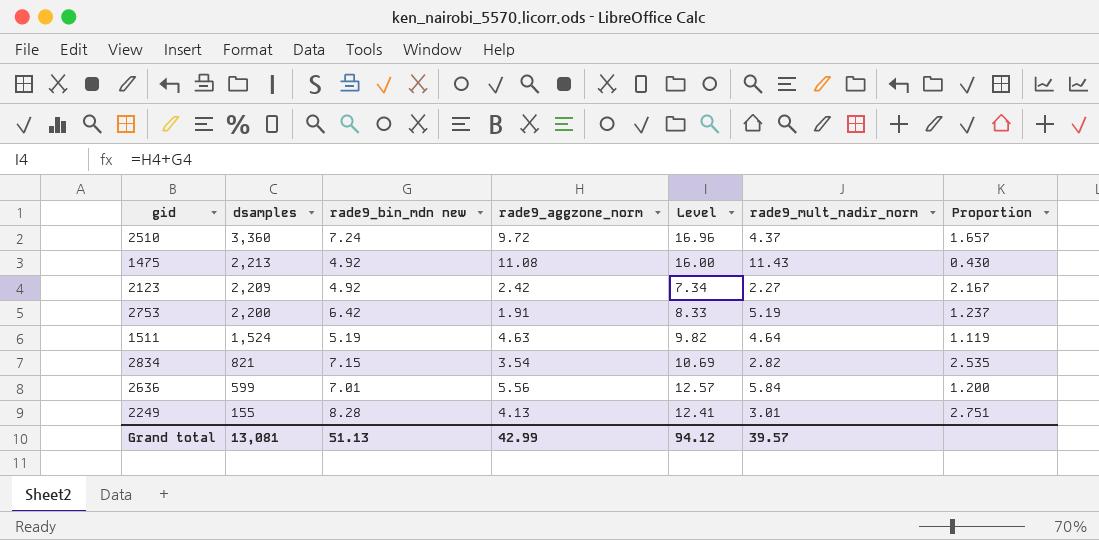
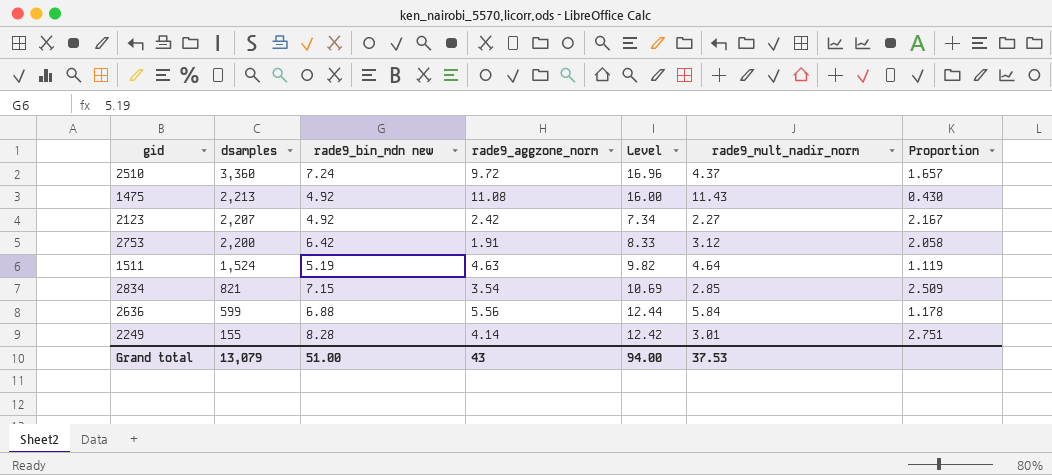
2123 | dsamples: 2,209 -> 2,207
2753 | rade9_mult_nadir_norm: 5.19 -> 3.12
2753 | Proportion: 1.237 -> 2.058
2834 | rade9_mult_nadir_norm: 2.82 -> 2.85
2834 | Proportion: 2.535 -> 2.509
2636 | rade9_bin_mdn new: 7.01 -> 6.88
2636 | Level: 12.57 -> 12.44
2636 | Proportion: 1.200 -> 1.178
2249 | rade9_aggzone_norm: 4.13 -> 4.14
2249 | Level: 12.41 -> 12.42
Grand total | dsamples: 13,081 -> 13,079
Grand total | rade9_bin_mdn new: 51.13 -> 51.00
Grand total | rade9_aggzone_norm: 42.99 -> 43
Grand total | Level: 94.12 -> 94.00
Grand total | rade9_mult_nadir_norm: 39.57 -> 37.53

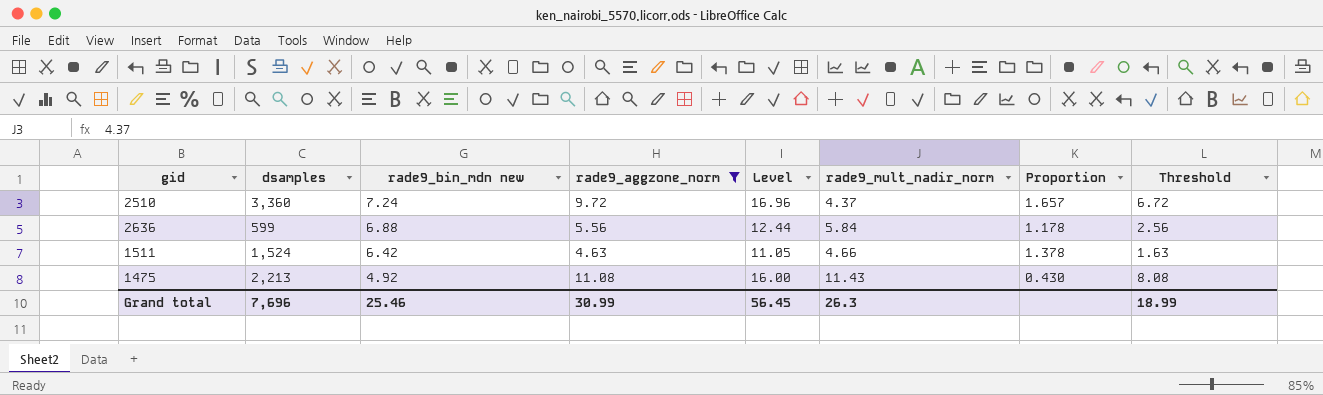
filter: none -> rade9_aggzone_norm >= 4.63
row order: dsamples descending -> rade9_bin_mdn new descending
column Threshold | formula: none -> [rade9_aggzone_norm] - 3
1511 | rade9_bin_mdn new: 5.19 -> 6.42
1511 | Level: 9.82 -> 11.05
1511 | rade9_mult_nadir_norm: 4.64 -> 4.66
1511 | Proportion: 1.119 -> 1.378
Grand total | dsamples: 13,079 -> 7,696
Grand total | rade9_bin_mdn new: 51.00 -> 25.46
Grand total | rade9_aggzone_norm: 43 -> 30.99
Grand total | Level: 94.00 -> 56.45
Grand total | rade9_mult_nadir_norm: 37.53 -> 26.3

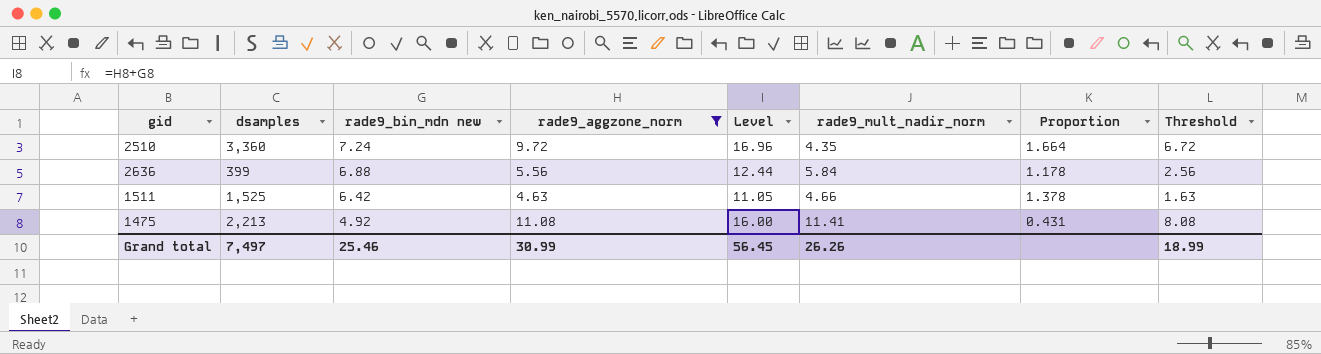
2510 | rade9_mult_nadir_norm: 4.37 -> 4.35
2510 | Proportion: 1.657 -> 1.664
2636 | dsamples: 599 -> 399
1511 | dsamples: 1,524 -> 1,525
1475 | rade9_mult_nadir_norm: 11.43 -> 11.41
1475 | Proportion: 0.430 -> 0.431
Grand total | dsamples: 7,696 -> 7,497
Grand total | rade9_mult_nadir_norm: 26.3 -> 26.26

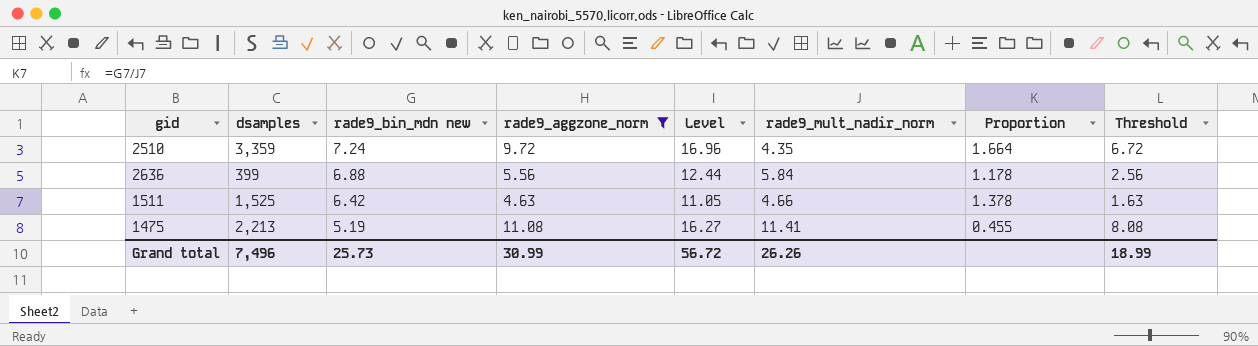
2510 | dsamples: 3,360 -> 3,359
1475 | rade9_bin_mdn new: 4.92 -> 5.19
1475 | Level: 16.00 -> 16.27
1475 | Proportion: 0.431 -> 0.455
Grand total | dsamples: 7,497 -> 7,496
Grand total | rade9_bin_mdn new: 25.46 -> 25.73
Grand total | Level: 56.45 -> 56.72

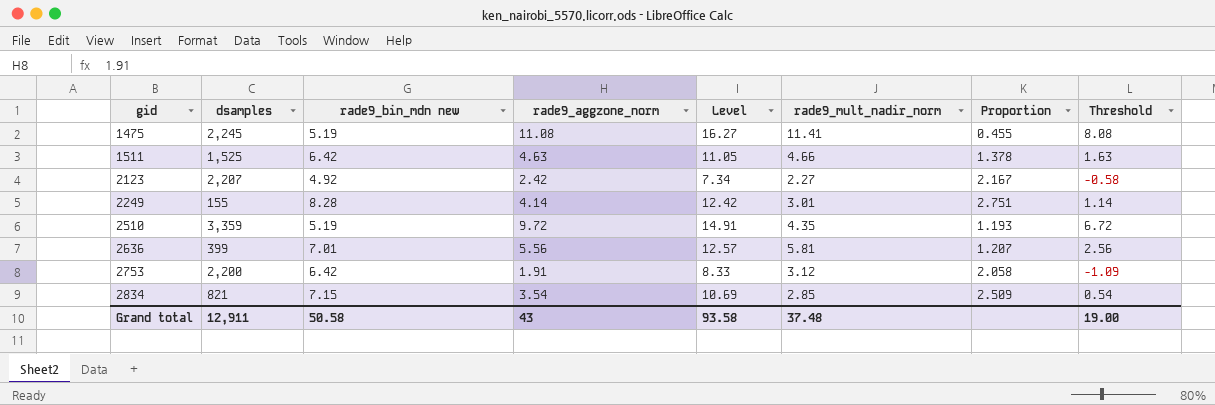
filter: rade9_aggzone_norm >= 4.63 -> none
row order: rade9_bin_mdn new descending -> gid ascending
1475 | dsamples: 2,213 -> 2,245
2510 | rade9_bin_mdn new: 7.24 -> 5.19
2510 | Level: 16.96 -> 14.91
2510 | Proportion: 1.664 -> 1.193
2636 | rade9_bin_mdn new: 6.88 -> 7.01
2636 | Level: 12.44 -> 12.57
2636 | rade9_mult_nadir_norm: 5.84 -> 5.81
2636 | Proportion: 1.178 -> 1.207
Grand total | dsamples: 7,496 -> 12,911
Grand total | rade9_bin_mdn new: 25.73 -> 50.58
Grand total | rade9_aggzone_norm: 30.99 -> 43
Grand total | Level: 56.72 -> 93.58
Grand total | rade9_mult_nadir_norm: 26.26 -> 37.48
Grand total | Threshold: 18.99 -> 19.00

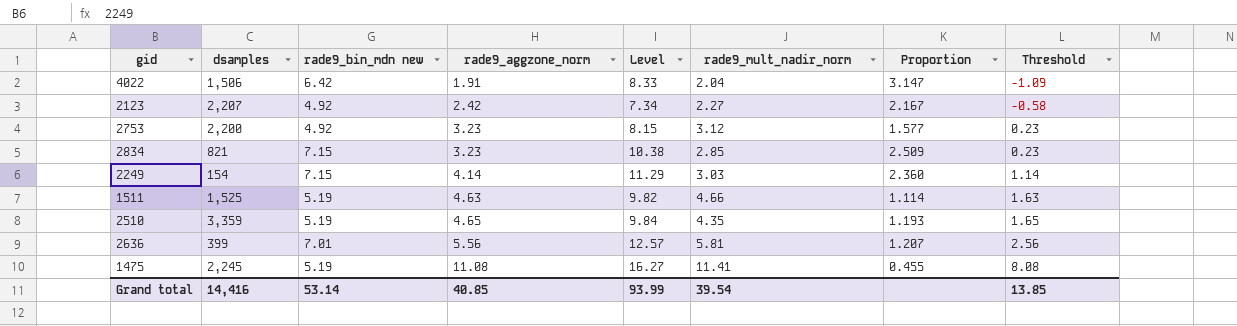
row order: gid ascending -> rade9_aggzone_norm ascending
row 4022: none -> 1,506 | 6.42 | 1.91 | 8.33 | 2.04 | 3.147 | -1.09
2753 | rade9_bin_mdn new: 6.42 -> 4.92
2753 | rade9_aggzone_norm: 1.91 -> 3.23
2753 | Level: 8.33 -> 8.15
2753 | Proportion: 2.058 -> 1.577
2753 | Threshold: -1.09 -> 0.23
2834 | rade9_aggzone_norm: 3.54 -> 3.23
2834 | Level: 10.69 -> 10.38
2834 | Threshold: 0.54 -> 0.23
2249 | dsamples: 155 -> 154
2249 | rade9_bin_mdn new: 8.28 -> 7.15
2249 | Level: 12.42 -> 11.29
2249 | rade9_mult_nadir_norm: 3.01 -> 3.03
2249 | Proportion: 2.751 -> 2.360
1511 | rade9_bin_mdn new: 6.42 -> 5.19
1511 | Level: 11.05 -> 9.82
1511 | Proportion: 1.378 -> 1.114
2510 | rade9_aggzone_norm: 9.72 -> 4.65
2510 | Level: 14.91 -> 9.84
2510 | Threshold: 6.72 -> 1.65
Grand total | dsamples: 12,911 -> 14,416
Grand total | rade9_bin_mdn new: 50.58 -> 53.14
Grand total | rade9_aggzone_norm: 43 -> 40.85
Grand total | Level: 93.58 -> 93.99
Grand total | rade9_mult_nadir_norm: 37.48 -> 39.54
Grand total | Threshold: 19.00 -> 13.85

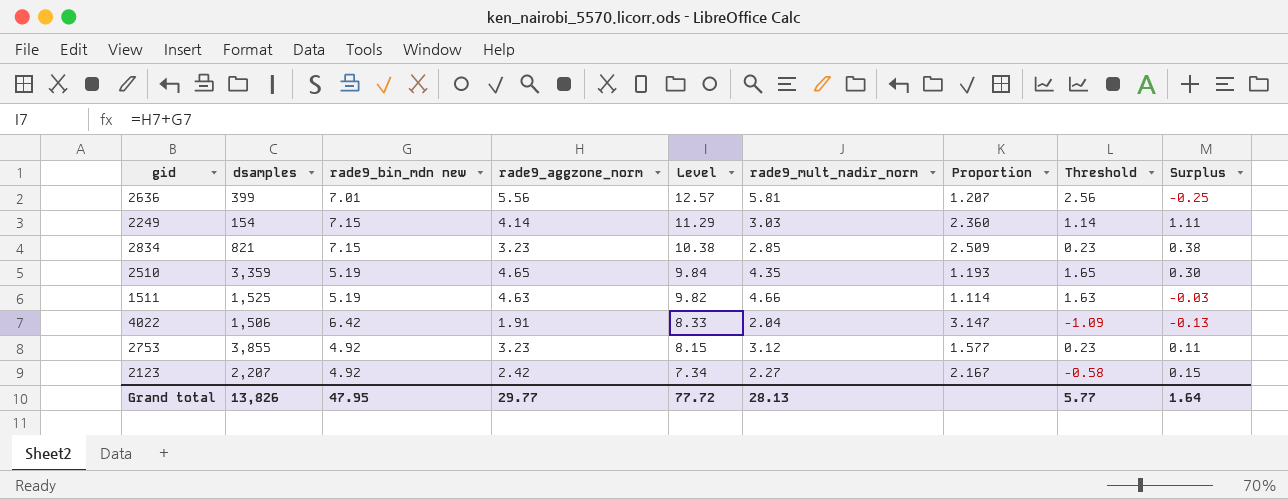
row order: rade9_aggzone_norm ascending -> Level descending
column Surplus | formula: none -> [rade9_aggzone_norm] - [rade9_mult_nadir_norm]
row 1475: 2,245 | 5.19 | 11.08 | 16.27 | 11.41 | 0.455 | 8.08 -> none
2753 | dsamples: 2,200 -> 3,855
Grand total | dsamples: 14,416 -> 13,826
Grand total | rade9_bin_mdn new: 53.14 -> 47.95
Grand total | rade9_aggzone_norm: 40.85 -> 29.77
Grand total | Level: 93.99 -> 77.72
Grand total | rade9_mult_nadir_norm: 39.54 -> 28.13
Grand total | Threshold: 13.85 -> 5.77

